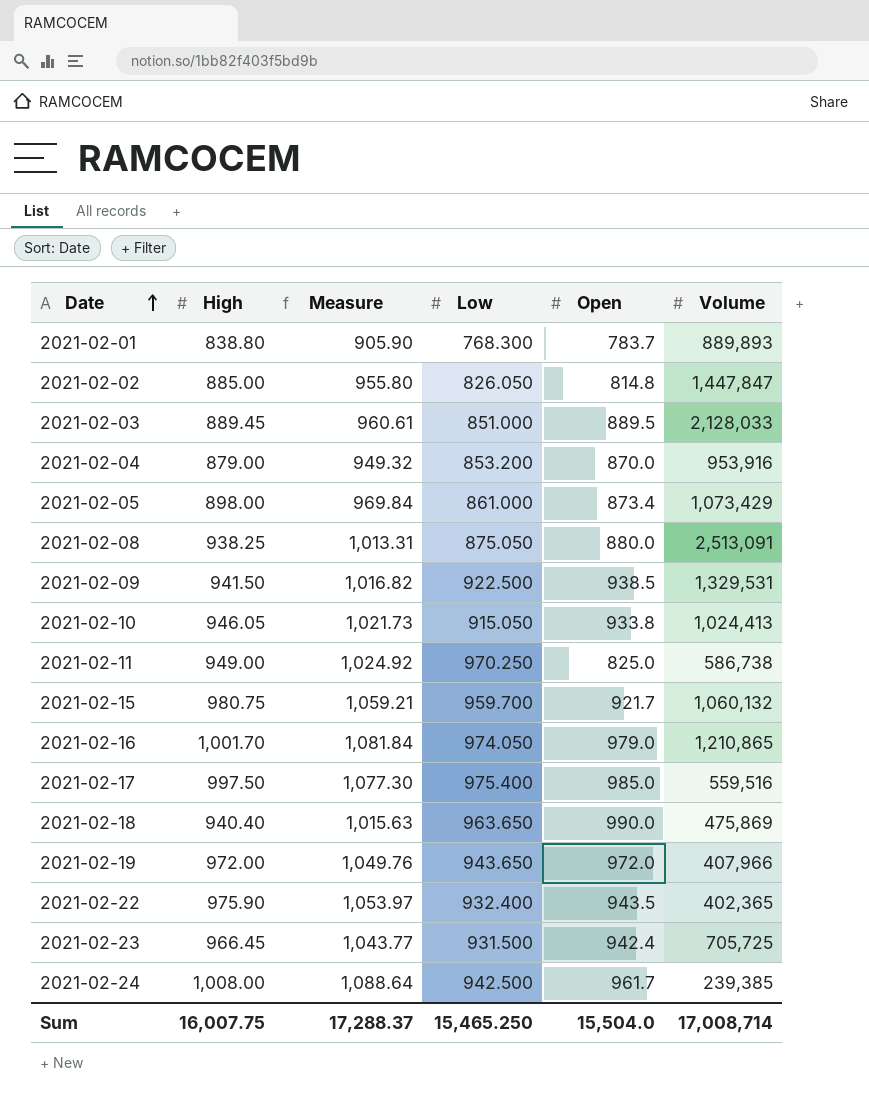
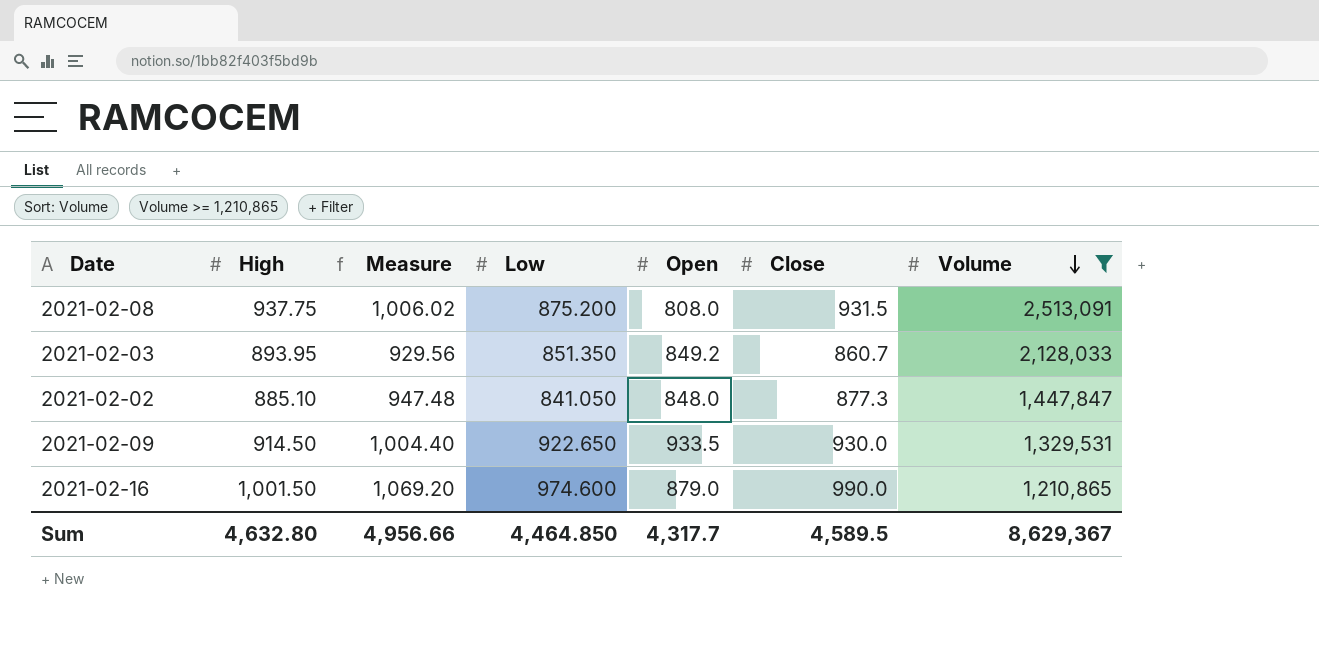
filter: none -> Volume >= 1,210,865
row order: Date ascending -> Volume descending
column Measure | formula: [High] * 1.08 -> [Close] * 1.08
column Close | position: none -> 6
2021-02-08 | High: 938.25 -> 937.75
2021-02-08 | Low: 875.050 -> 875.200
2021-02-08 | Open: 880.0 -> 808.0
2021-02-03 | High: 889.45 -> 893.95
2021-02-03 | Low: 851.000 -> 851.350
2021-02-03 | Open: 889.5 -> 849.2
2021-02-02 | High: 885.00 -> 885.10
2021-02-02 | Low: 826.050 -> 841.050
2021-02-02 | Open: 814.8 -> 848.0
2021-02-09 | High: 941.50 -> 914.50
2021-02-09 | Low: 922.500 -> 922.650
2021-02-09 | Open: 938.5 -> 933.5
2021-02-16 | High: 1,001.70 -> 1,001.50
2021-02-16 | Low: 974.050 -> 974.600
2021-02-16 | Open: 979.0 -> 879.0
Sum | High: 16,007.75 -> 4,632.80
Sum | Measure: 17,288.37 -> 4,956.66
Sum | Low: 15,465.250 -> 4,464.850
Sum | Open: 15,504.0 -> 4,317.7
Sum | Volume: 17,008,714 -> 8,629,367

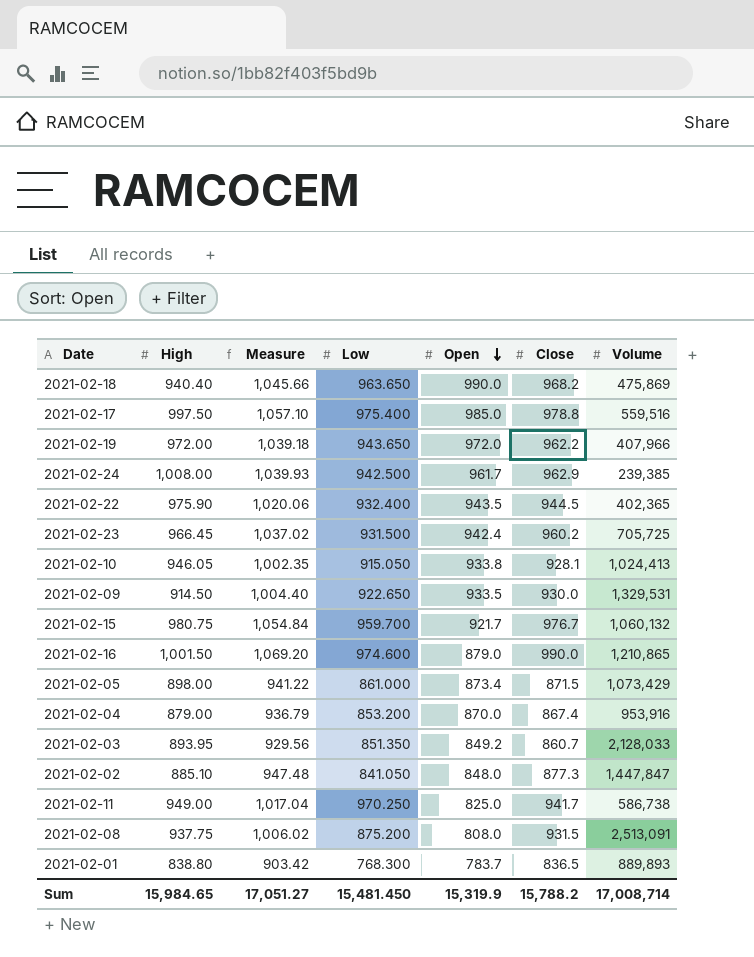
filter: Volume >= 1,210,865 -> none
row order: Volume descending -> Open descending
Sum | High: 4,632.80 -> 15,984.65
Sum | Measure: 4,956.66 -> 17,051.27
Sum | Low: 4,464.850 -> 15,481.450
Sum | Open: 4,317.7 -> 15,319.9
Sum | Close: 4,589.5 -> 15,788.2
Sum | Volume: 8,629,367 -> 17,008,714

